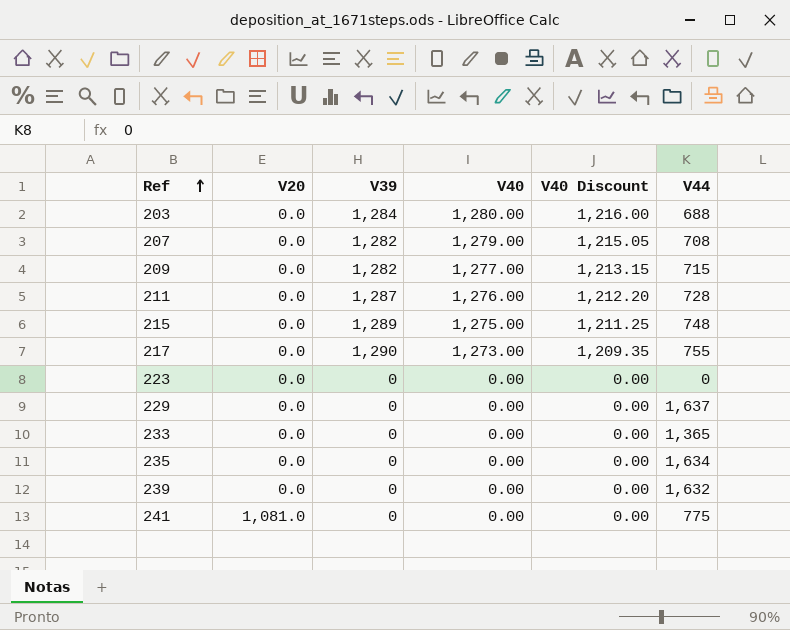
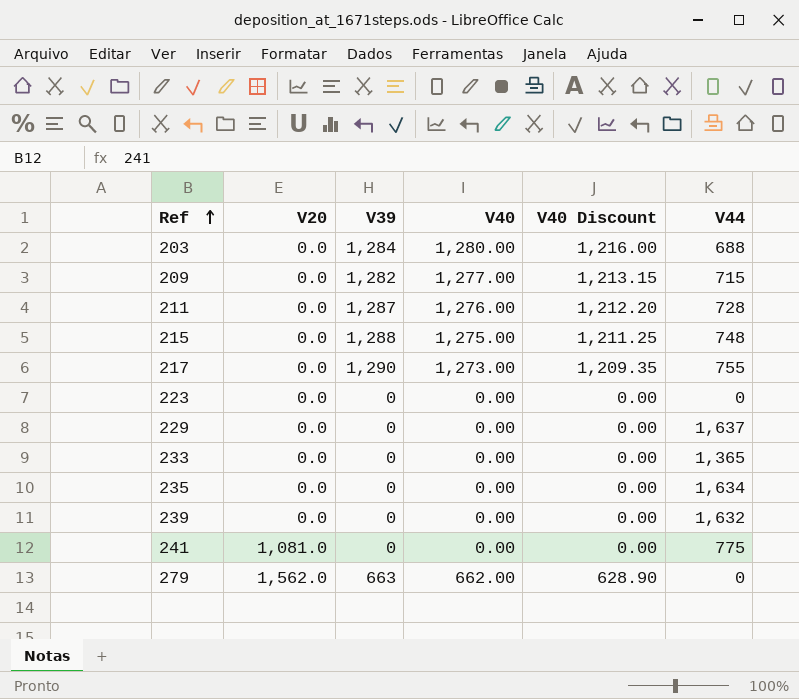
row 207: 0.0 | 1,282 | 1,279.00 | 1,215.05 | 708 -> none
215 | V39: 1,289 -> 1,288
row 279: none -> 1,562.0 | 663 | 662.00 | 628.90 | 0

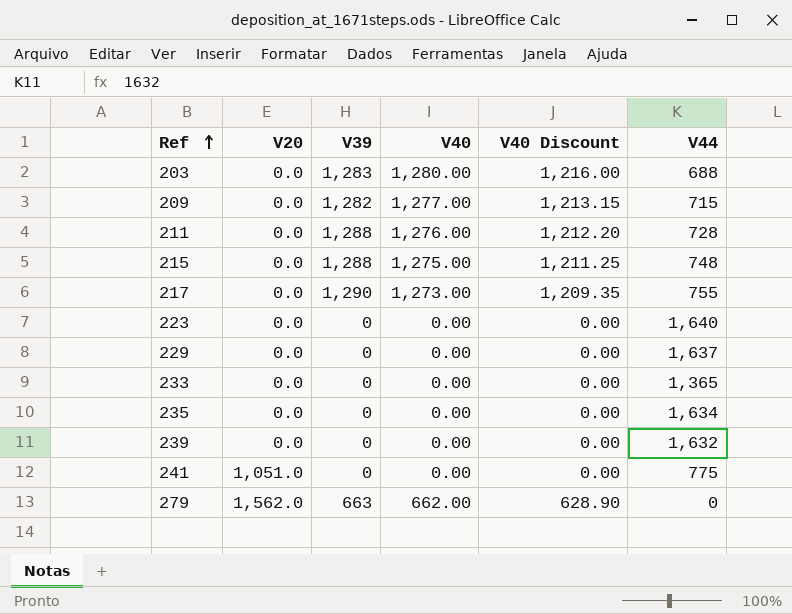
203 | V39: 1,284 -> 1,283
211 | V39: 1,287 -> 1,288
223 | V44: 0 -> 1,640
241 | V20: 1,081.0 -> 1,051.0

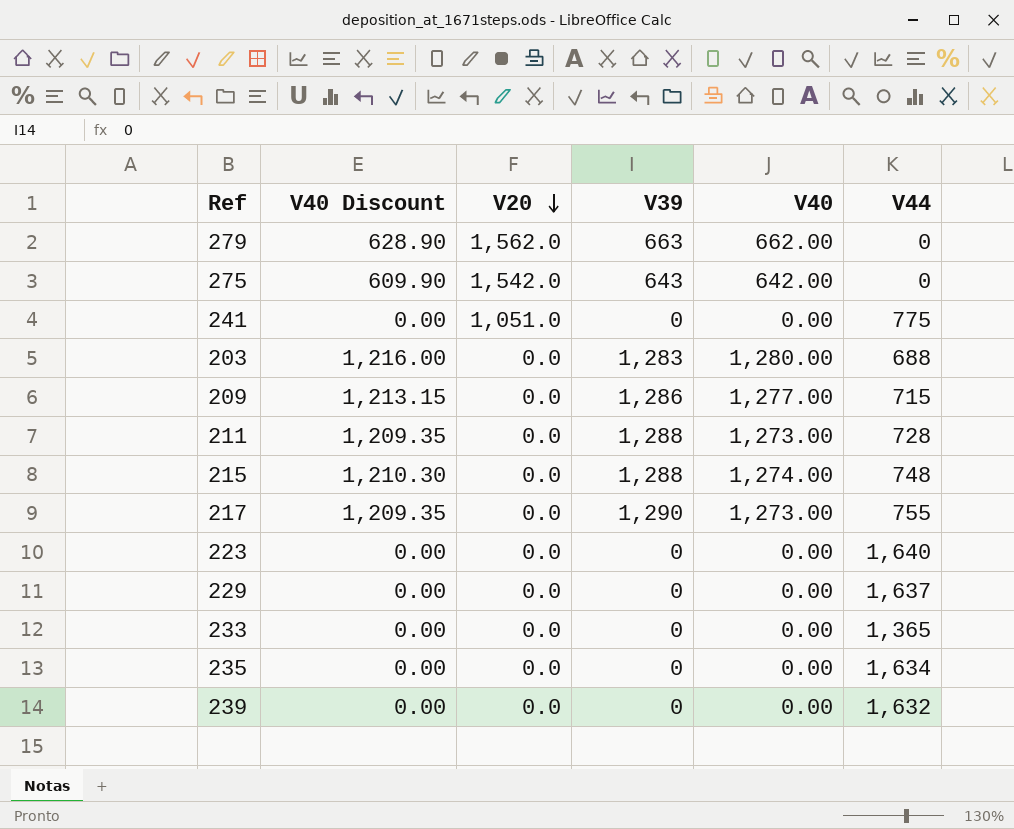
row order: Ref ascending -> V20 descending
column V40 Discount | position: 5 -> 2
row 275: none -> 609.90 | 1,542.0 | 643 | 642.00 | 0
209 | V39: 1,282 -> 1,286
211 | V40 Discount: 1,212.20 -> 1,209.35
211 | V40: 1,276.00 -> 1,273.00
215 | V40 Discount: 1,211.25 -> 1,210.30
215 | V40: 1,275.00 -> 1,274.00

